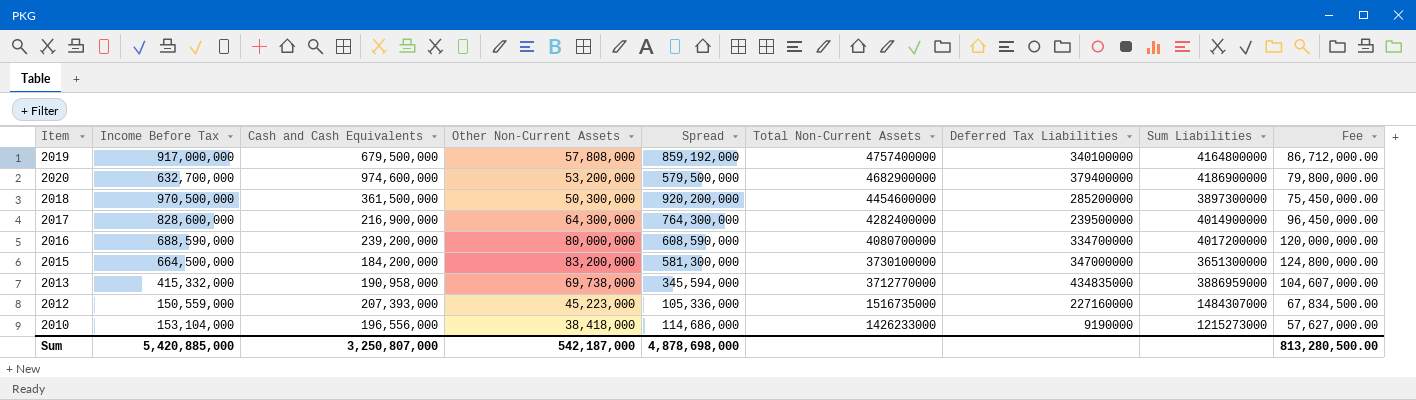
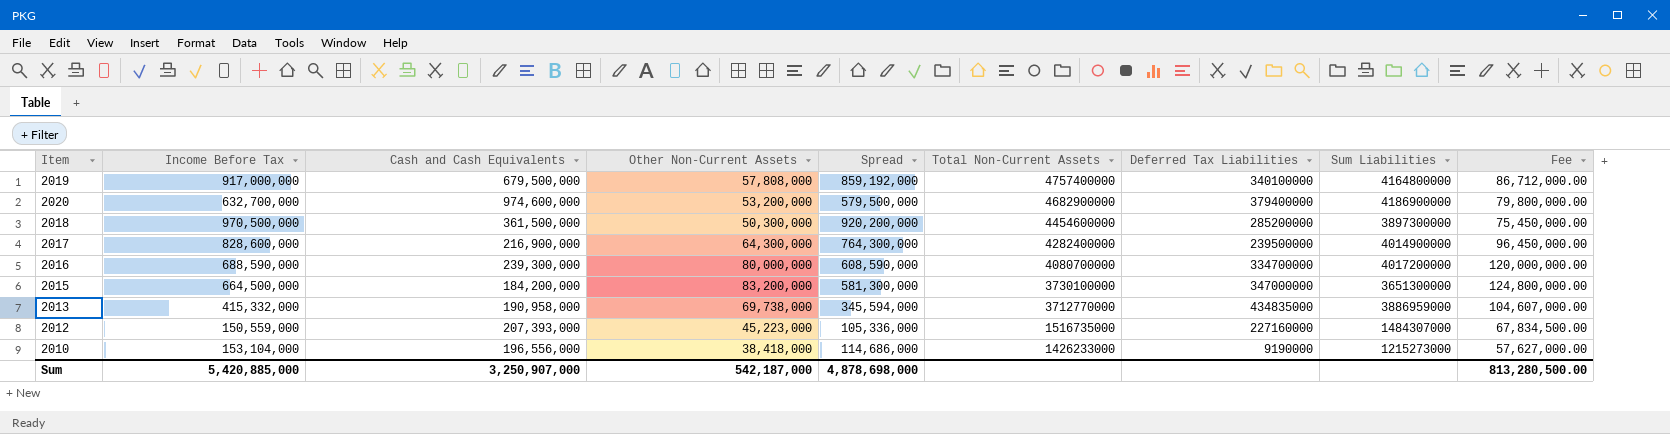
2016 | Cash and Cash Equivalents: 239,200,000 -> 239,300,000
Sum | Cash and Cash Equivalents: 3,250,807,000 -> 3,250,907,000

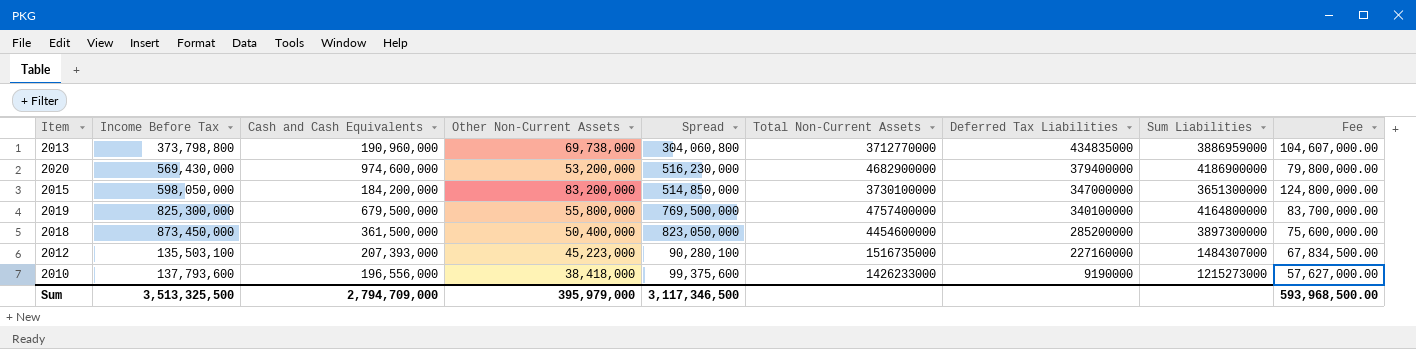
row order: Total Non-Current Assets descending -> Deferred Tax Liabilities descending
row 2017: 828,600,000 | 216,900,000 | 64,300,000 | 764,300,000 | 4282400000 | 239500000 | 4014900000 | 96,450,000.00 -> none
row 2016: 688,590,000 | 239,300,000 | 80,000,000 | 608,590,000 | 4080700000 | 334700000 | 4017200000 | 120,000,000.00 -> none
2013 | Income Before Tax: 415,332,000 -> 373,798,800
2013 | Cash and Cash Equivalents: 190,958,000 -> 190,960,000
2013 | Spread: 345,594,000 -> 304,060,800
2020 | Income Before Tax: 632,700,000 -> 569,430,000
2020 | Spread: 579,500,000 -> 516,230,000
2015 | Income Before Tax: 664,500,000 -> 598,050,000
2015 | Spread: 581,300,000 -> 514,850,000
2019 | Income Before Tax: 917,000,000 -> 825,300,000
2019 | Other Non-Current Assets: 57,808,000 -> 55,800,000
2019 | Spread: 859,192,000 -> 769,500,000
2019 | Fee: 86,712,000.00 -> 83,700,000.00
2018 | Income Before Tax: 970,500,000 -> 873,450,000
2018 | Other Non-Current Assets: 50,300,000 -> 50,400,000
2018 | Spread: 920,200,000 -> 823,050,000
2018 | Fee: 75,450,000.00 -> 75,600,000.00
2012 | Income Before Tax: 150,559,000 -> 135,503,100
2012 | Spread: 105,336,000 -> 90,280,100
2010 | Income Before Tax: 153,104,000 -> 137,793,600
2010 | Spread: 114,686,000 -> 99,375,600
Sum | Income Before Tax: 5,420,885,000 -> 3,513,325,500
Sum | Cash and Cash Equivalents: 3,250,907,000 -> 2,794,709,000
Sum | Other Non-Current Assets: 542,187,000 -> 395,979,000
Sum | Spread: 4,878,698,000 -> 3,117,346,500
Sum | Fee: 813,280,500.00 -> 593,968,500.00

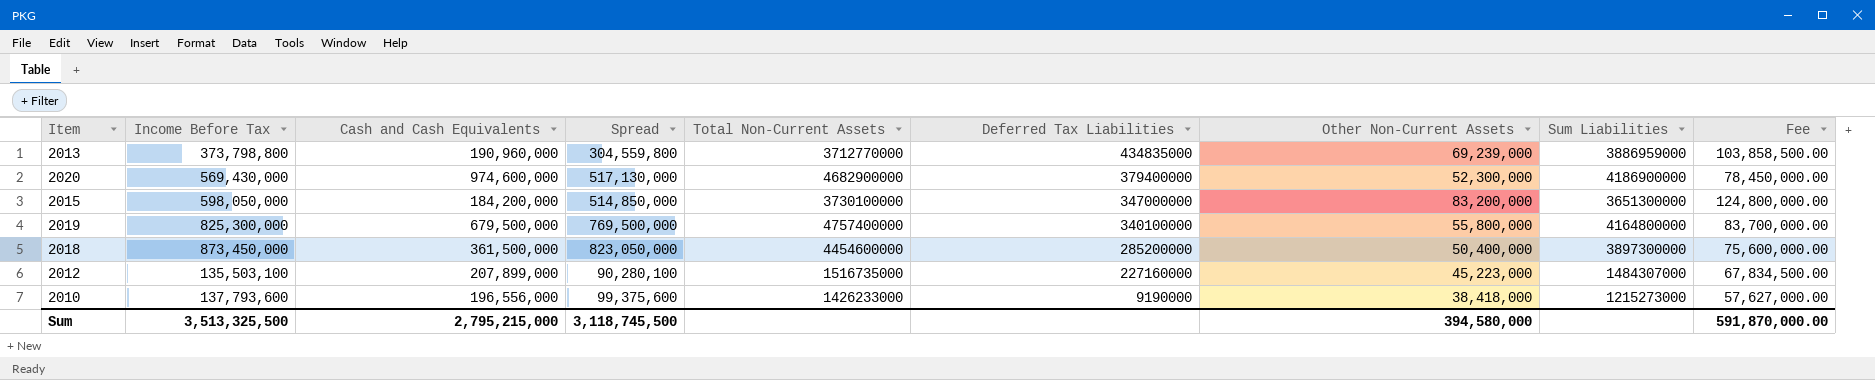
column Other Non-Current Assets | position: 4 -> 7
2013 | Spread: 304,060,800 -> 304,559,800
2013 | Other Non-Current Assets: 69,738,000 -> 69,239,000
2013 | Fee: 104,607,000.00 -> 103,858,500.00
2020 | Spread: 516,230,000 -> 517,130,000
2020 | Other Non-Current Assets: 53,200,000 -> 52,300,000
2020 | Fee: 79,800,000.00 -> 78,450,000.00
2012 | Cash and Cash Equivalents: 207,393,000 -> 207,899,000
Sum | Cash and Cash Equivalents: 2,794,709,000 -> 2,795,215,000
Sum | Spread: 3,117,346,500 -> 3,118,745,500
Sum | Other Non-Current Assets: 395,979,000 -> 394,580,000
Sum | Fee: 593,968,500.00 -> 591,870,000.00

